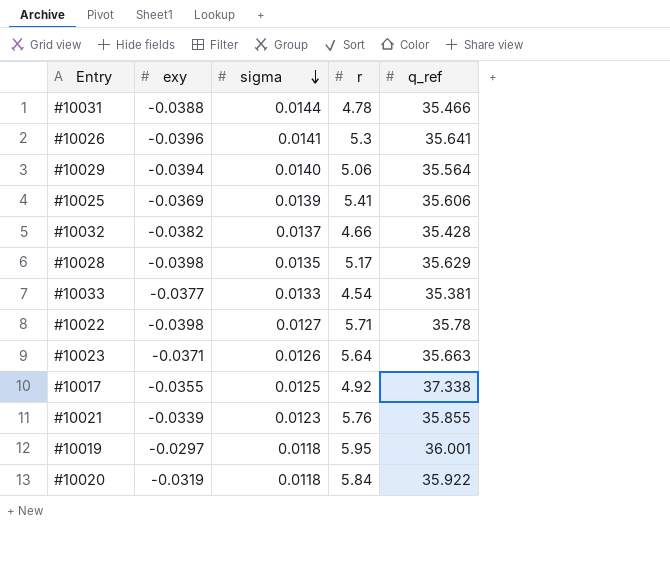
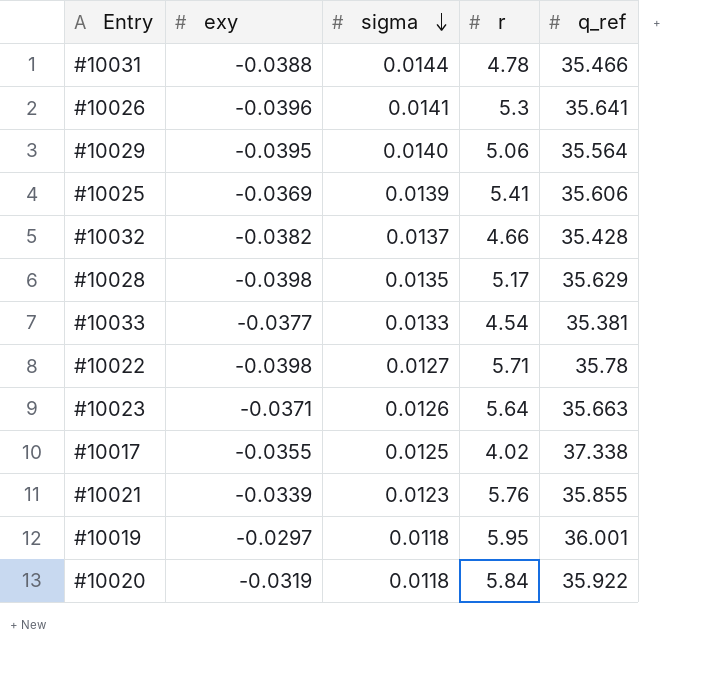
#10029 | exy: -0.0394 -> -0.0395
#10017 | r: 4.92 -> 4.02

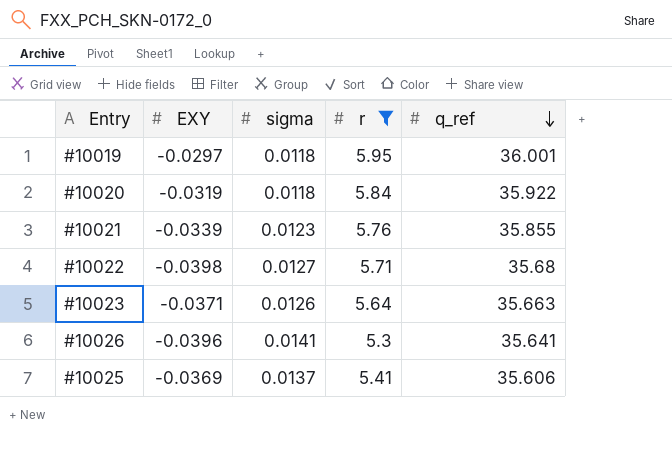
filter: none -> r >= 5.3
row order: sigma descending -> q_ref descending
column name: exy -> EXY
#10022 | q_ref: 35.78 -> 35.68
#10025 | sigma: 0.0139 -> 0.0137

